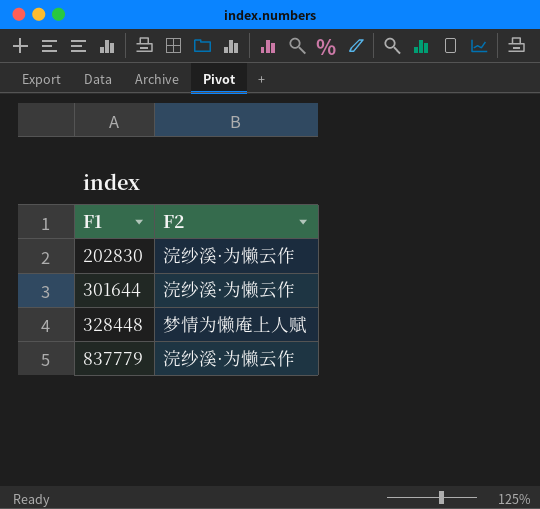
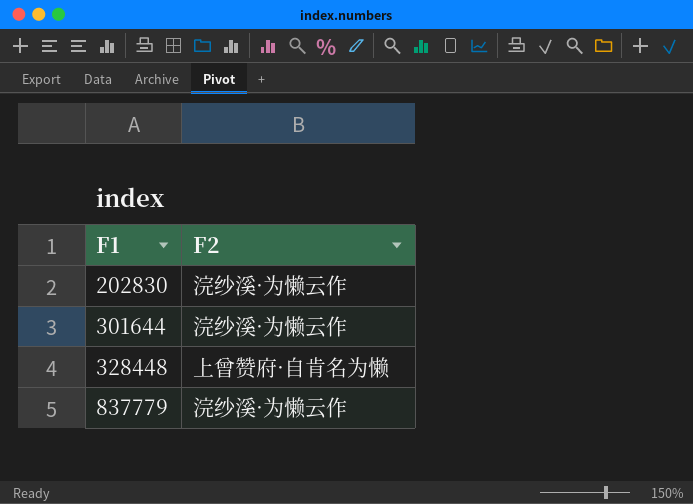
328448 | F2: 梦情为懒庵上人赋 -> 上曾赞府·自肯名为懒

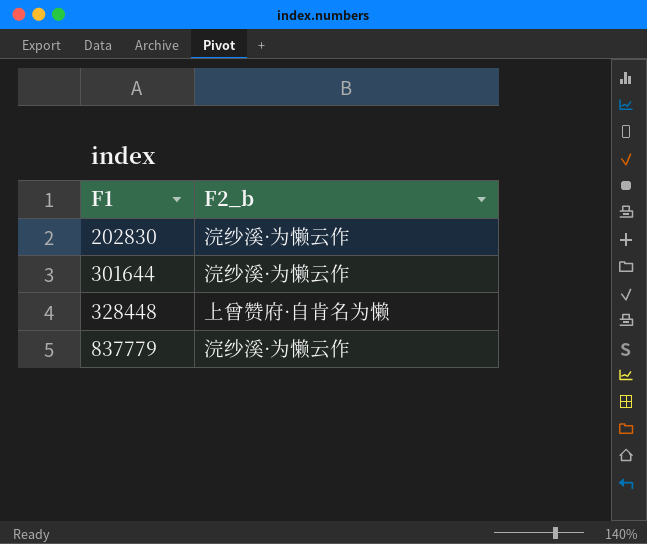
column name: F2 -> F2_b

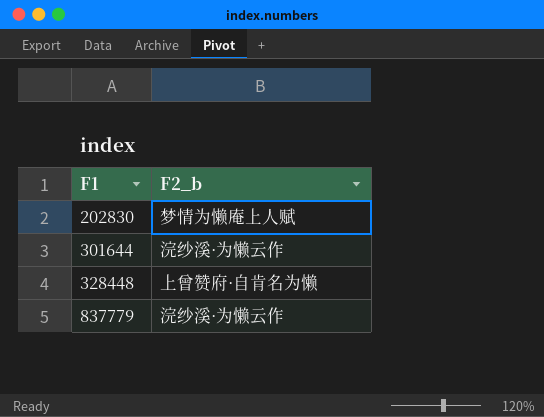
202830 | F2_b: 浣纱溪·为懒云作 -> 梦情为懒庵上人赋

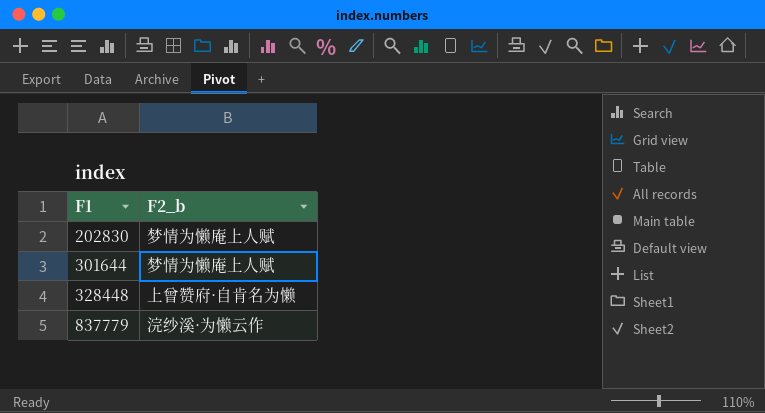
301644 | F2_b: 浣纱溪·为懒云作 -> 梦情为懒庵上人赋

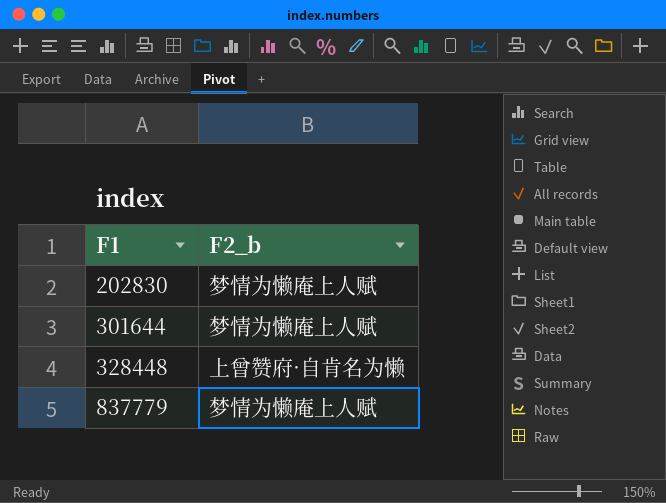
837779 | F2_b: 浣纱溪·为懒云作 -> 梦情为懒庵上人赋

